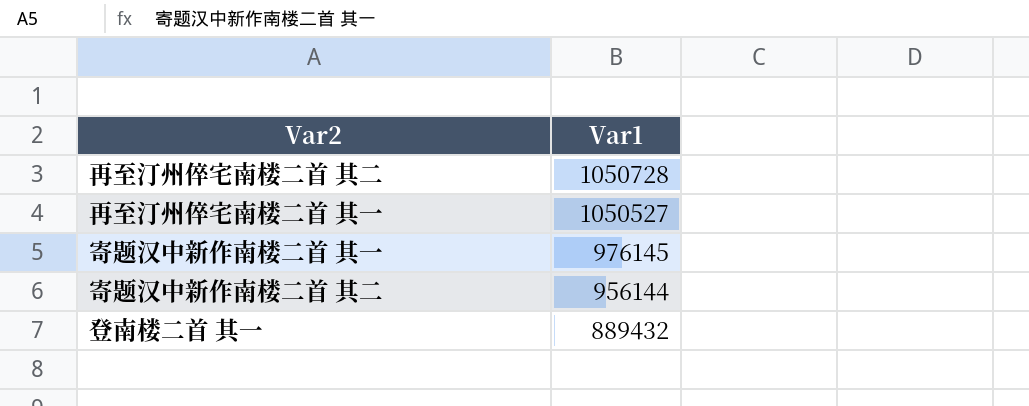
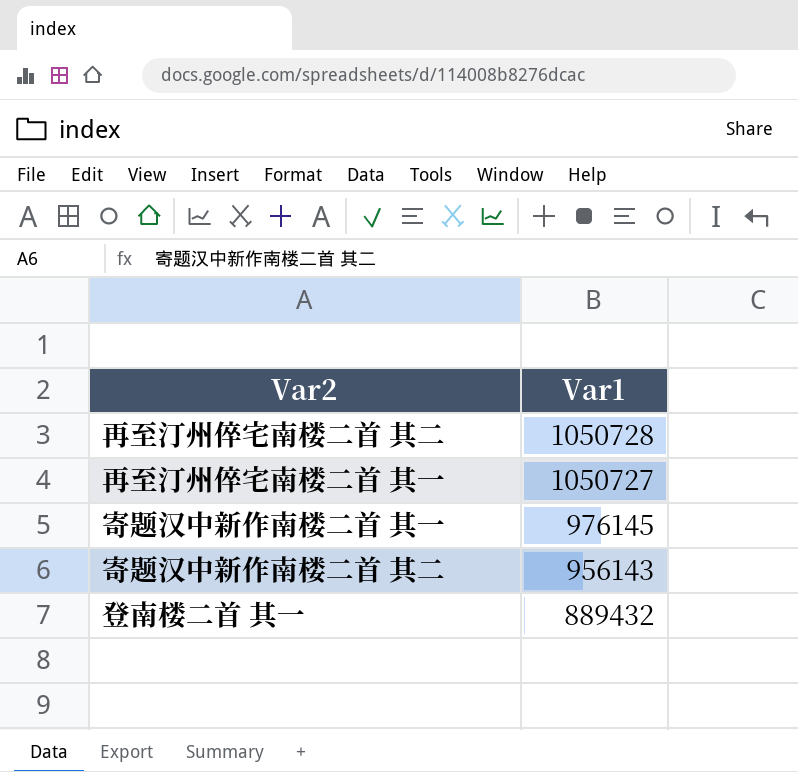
再至汀州倅宅南楼二首 其一 | Var1: 1050527 -> 1050727
寄题汉中新作南楼二首 其二 | Var1: 956144 -> 956143

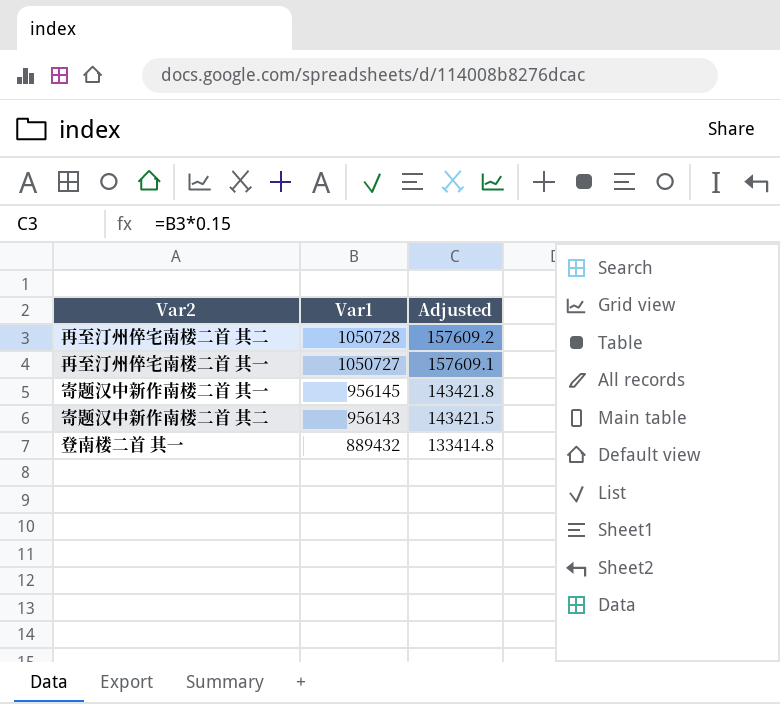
column Adjusted | formula: none -> [Var1] * 0.15
寄题汉中新作南楼二首 其一 | Var1: 976145 -> 956145

